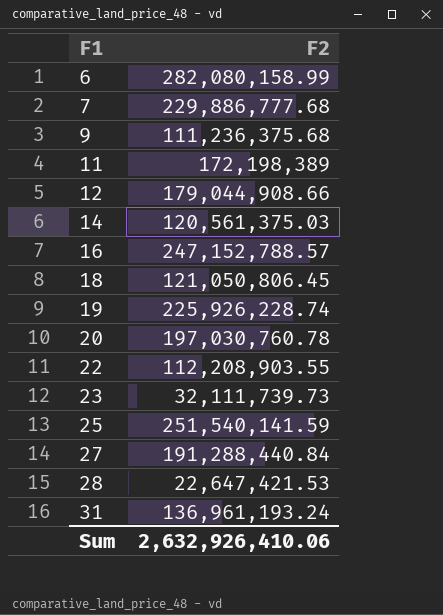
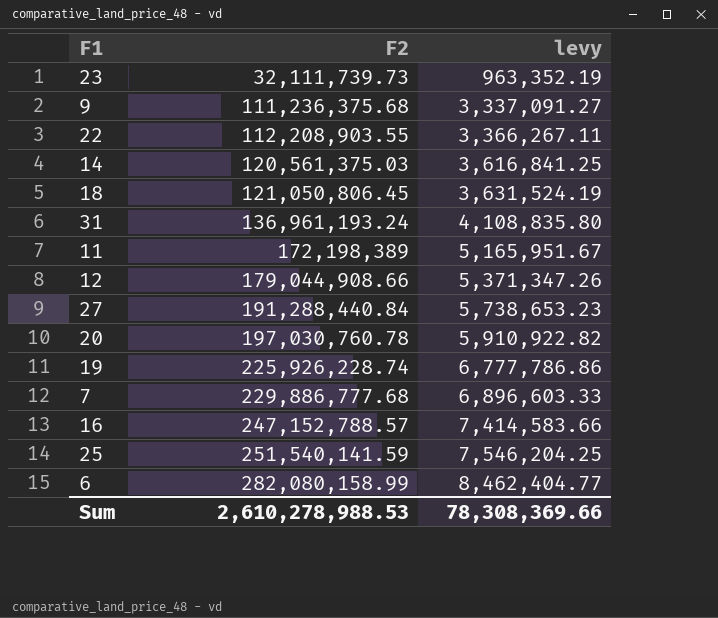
row order: F1 ascending -> F2 ascending
column levy | formula: none -> [F2] * 0.03
row 28: 22,647,421.53 -> none
Sum | F2: 2,632,926,410.06 -> 2,610,278,988.53

